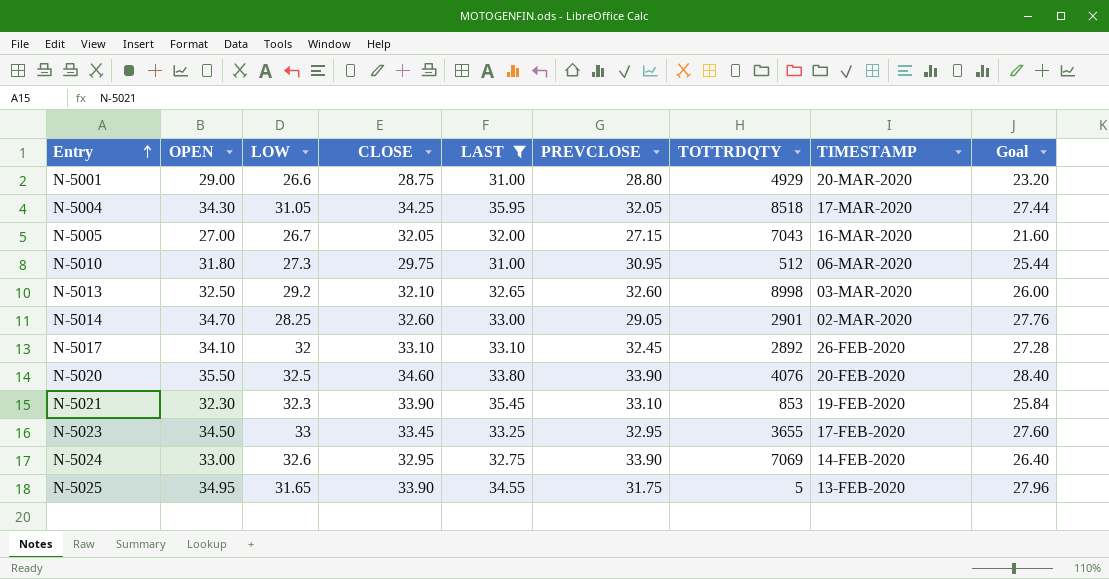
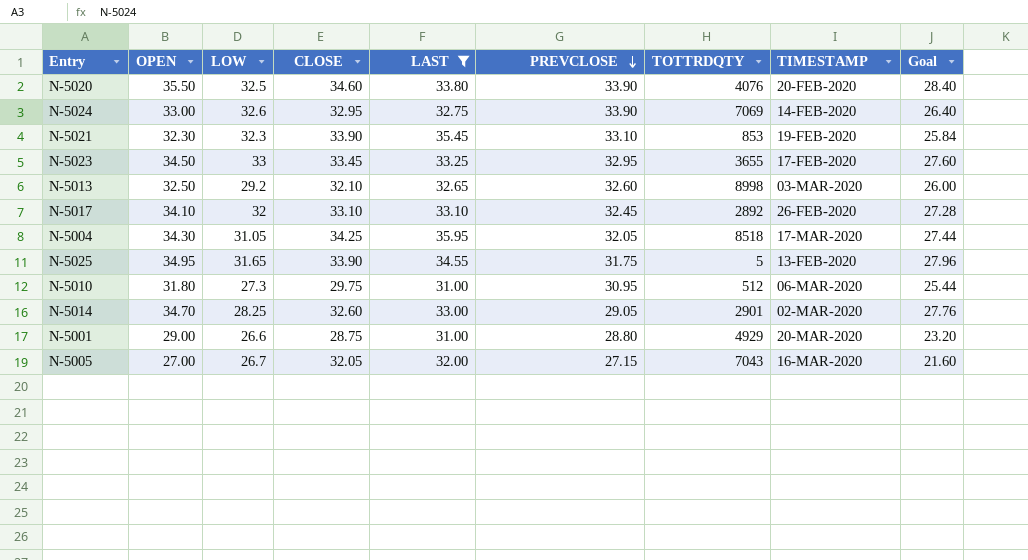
row order: Entry ascending -> PREVCLOSE descending

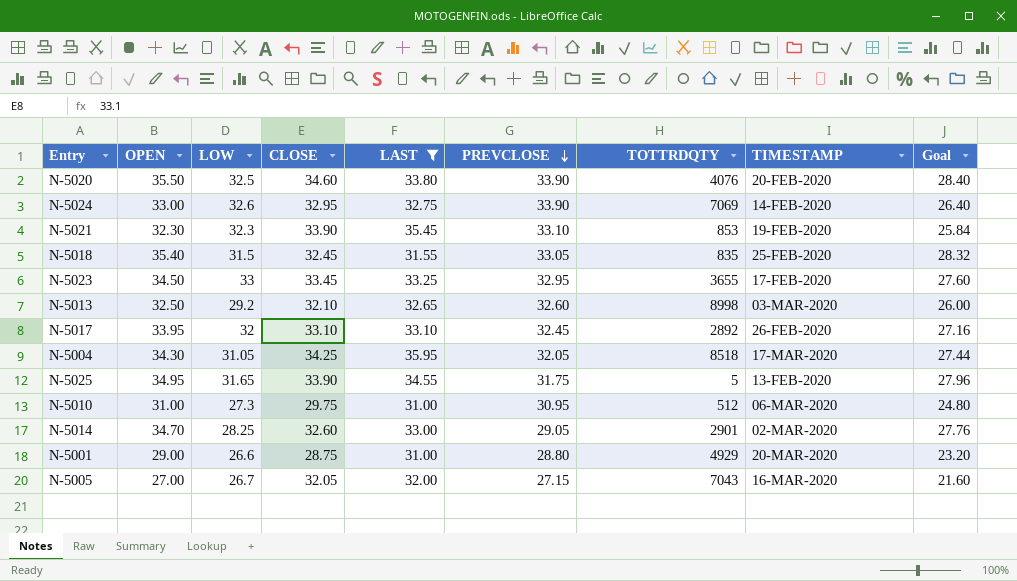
row N-5018: none -> 35.40 | 31.5 | 32.45 | 31.55 | 33.05 | 835 | 25-FEB-2020 | 28.32
N-5017 | OPEN: 34.10 -> 33.95
N-5017 | Goal: 27.28 -> 27.16
N-5010 | OPEN: 31.80 -> 31.00
N-5010 | Goal: 25.44 -> 24.80

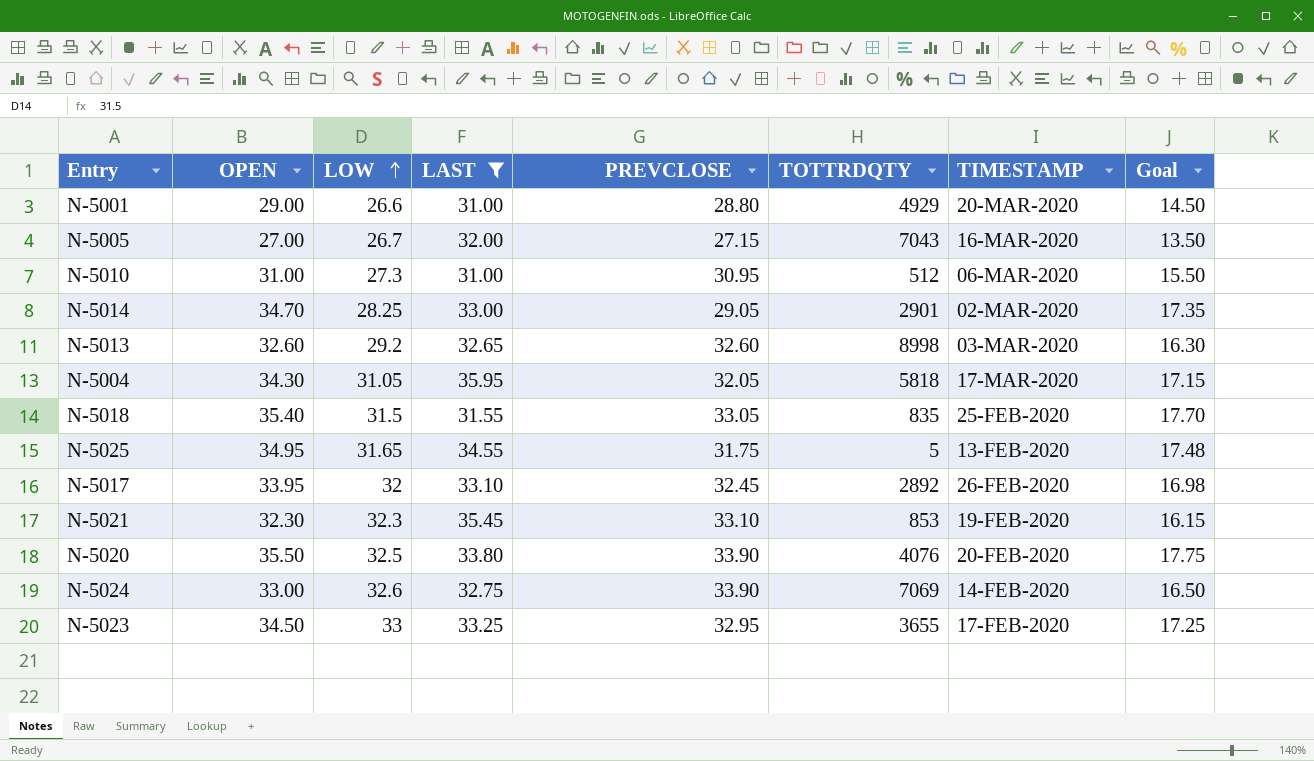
row order: PREVCLOSE descending -> LOW ascending
column CLOSE | position: 4 -> none
column Goal | formula: [OPEN] * 0.8 -> [OPEN] * 0.5
N-5013 | OPEN: 32.50 -> 32.60
N-5004 | TOTTRDQTY: 8518 -> 5818

